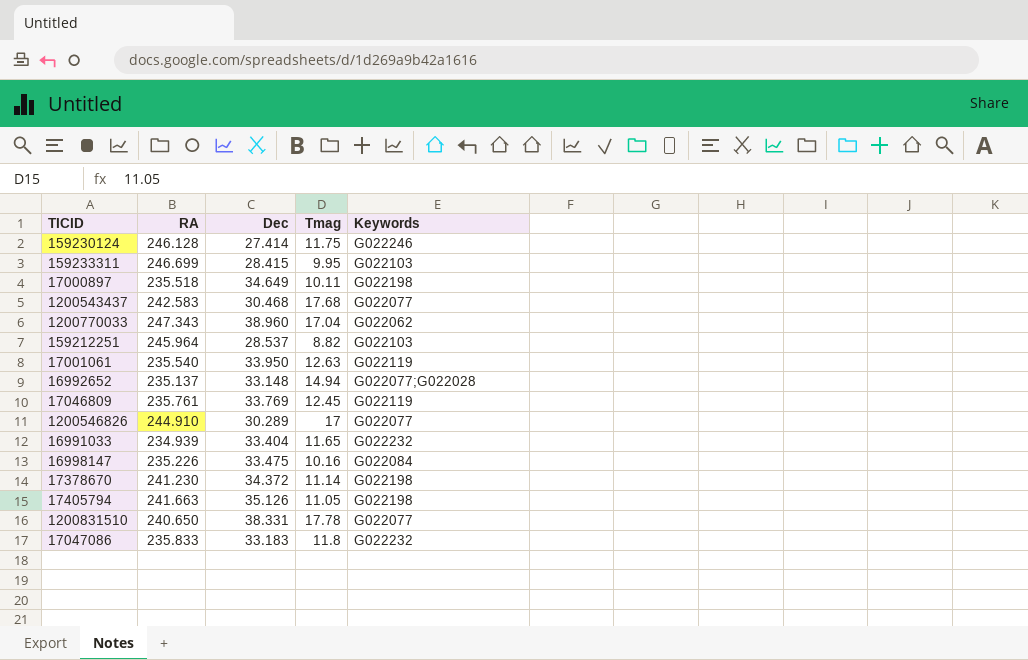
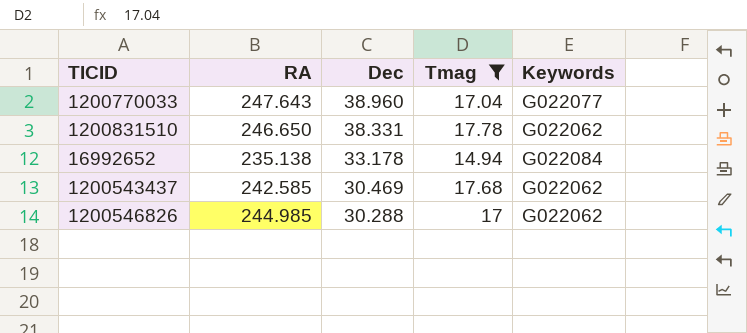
filter: none -> Tmag >= 14.94
row order: none -> Dec descending
1200770033 | RA: 247.343 -> 247.643
1200770033 | Keywords: G022062 -> G022077
1200831510 | RA: 240.650 -> 246.650
1200831510 | Keywords: G022077 -> G022062
16992652 | RA: 235.137 -> 235.138
16992652 | Dec: 33.148 -> 33.178
16992652 | Keywords: G022077;G022028 -> G022084
1200543437 | RA: 242.583 -> 242.585
1200543437 | Dec: 30.468 -> 30.469
1200543437 | Keywords: G022077 -> G022062
1200546826 | RA: 244.910 -> 244.985
1200546826 | Dec: 30.289 -> 30.288
1200546826 | Keywords: G022077 -> G022062

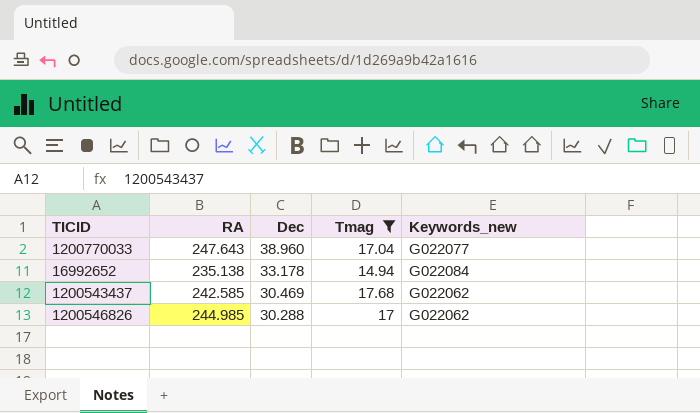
column name: Keywords -> Keywords_new
row 1200831510: 246.650 | 38.331 | 17.78 | G022062 -> none

